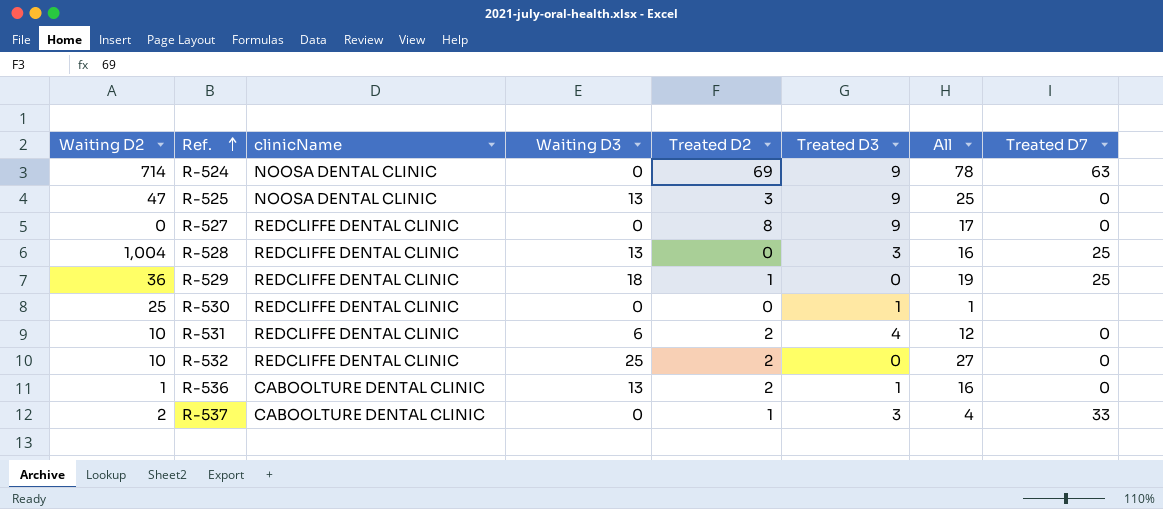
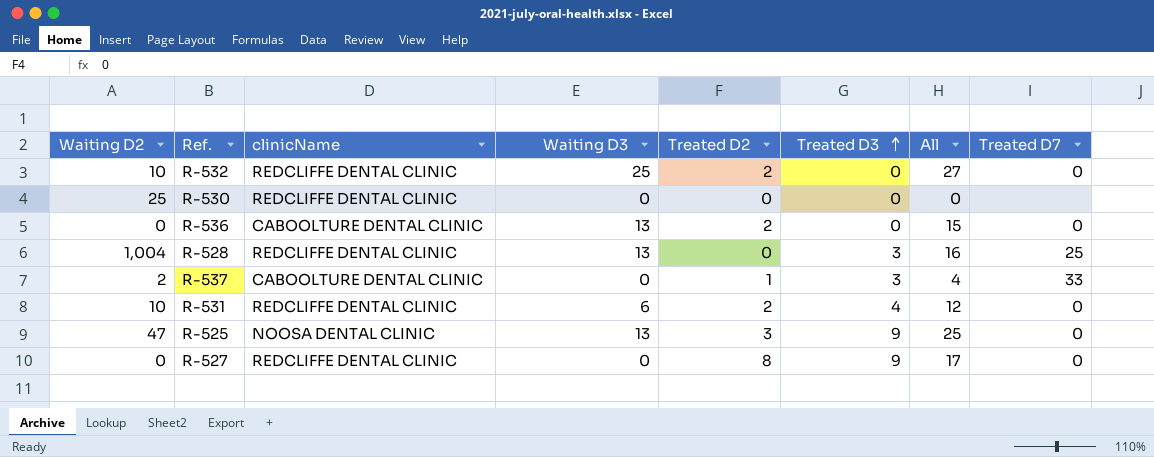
row order: Ref. ascending -> Treated D3 ascending
row R-524: 714 | NOOSA DENTAL CLINIC | 0 | 69 | 9 | 78 | 63 -> none
row R-529: 36 | REDCLIFFE DENTAL CLINIC | 18 | 1 | 0 | 19 | 25 -> none
R-530 | Treated D3: 1 -> 0
R-530 | All: 1 -> 0
R-536 | Waiting D2: 1 -> 0
R-536 | Treated D3: 1 -> 0
R-536 | All: 16 -> 15

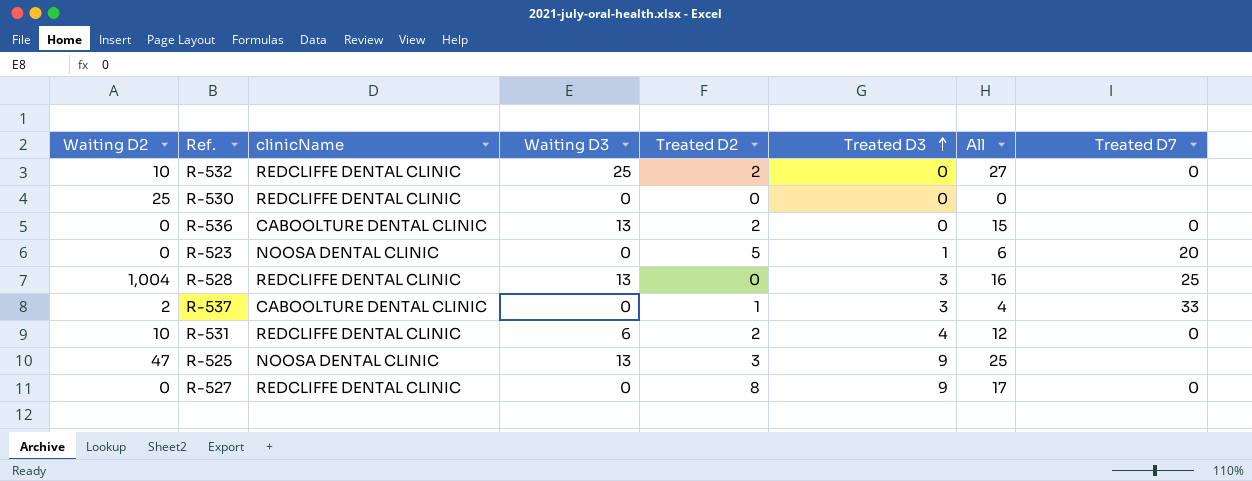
row R-523: none -> 0 | NOOSA DENTAL CLINIC | 0 | 5 | 1 | 6 | 20
R-525 | Treated D7: 0 -> none

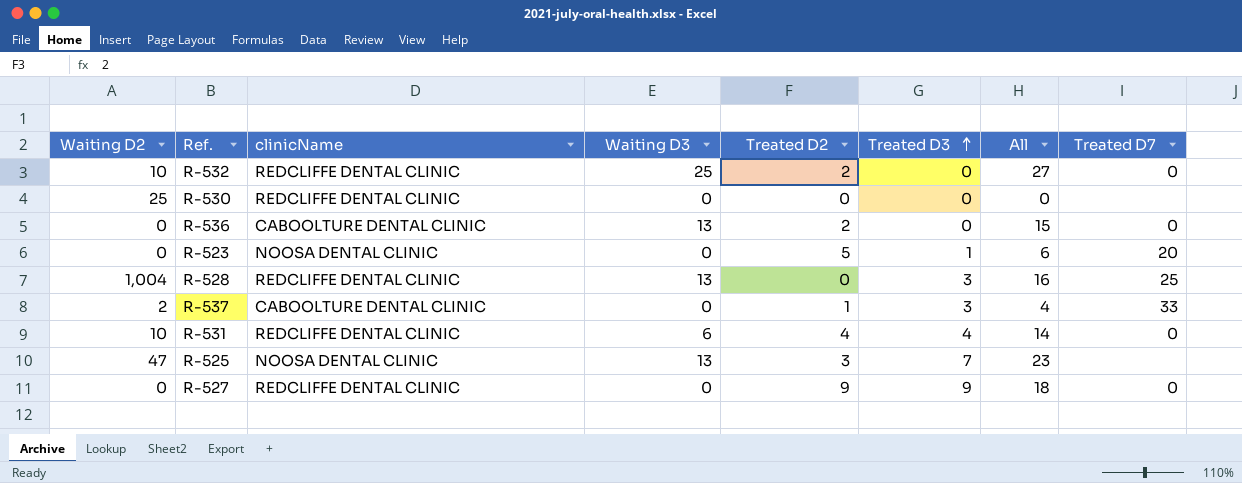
R-531 | Treated D2: 2 -> 4
R-531 | All: 12 -> 14
R-525 | Treated D3: 9 -> 7
R-525 | All: 25 -> 23
R-527 | Treated D2: 8 -> 9
R-527 | All: 17 -> 18

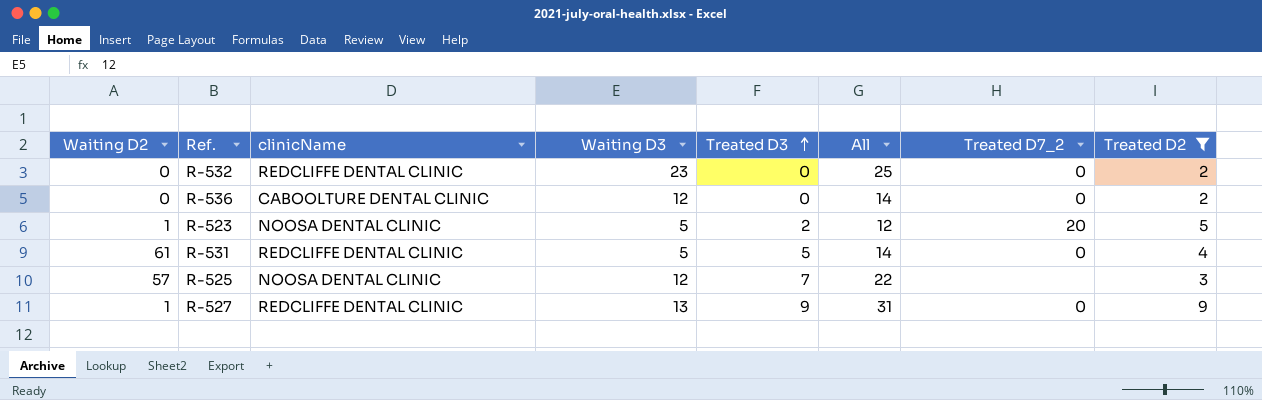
filter: none -> Treated D2 >= 2
column name: Treated D7 -> Treated D7_2
column Treated D2 | position: 5 -> 8
R-532 | Waiting D2: 10 -> 0
R-532 | Waiting D3: 25 -> 23
R-532 | All: 27 -> 25
R-536 | Waiting D3: 13 -> 12
R-536 | All: 15 -> 14
R-523 | Waiting D2: 0 -> 1
R-523 | Waiting D3: 0 -> 5
R-523 | Treated D3: 1 -> 2
R-523 | All: 6 -> 12
R-531 | Waiting D2: 10 -> 61
R-531 | Waiting D3: 6 -> 5
R-531 | Treated D3: 4 -> 5
R-525 | Waiting D2: 47 -> 57
R-525 | Waiting D3: 13 -> 12
R-525 | All: 23 -> 22
R-527 | Waiting D2: 0 -> 1
R-527 | Waiting D3: 0 -> 13
R-527 | All: 18 -> 31

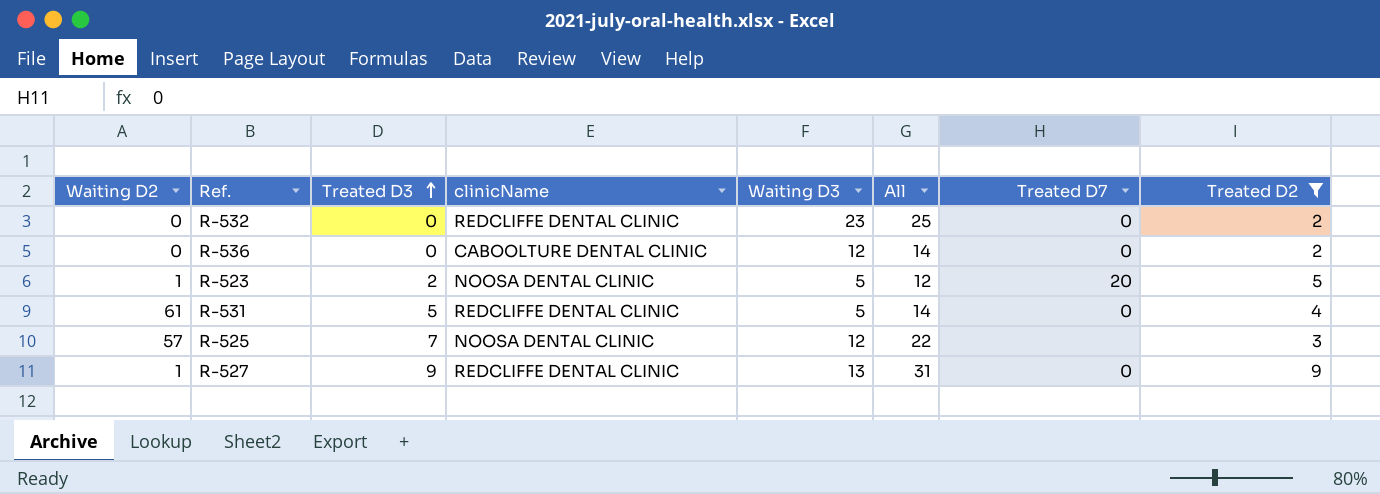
column Treated D3 | position: 5 -> 3
column name: Treated D7_2 -> Treated D7

